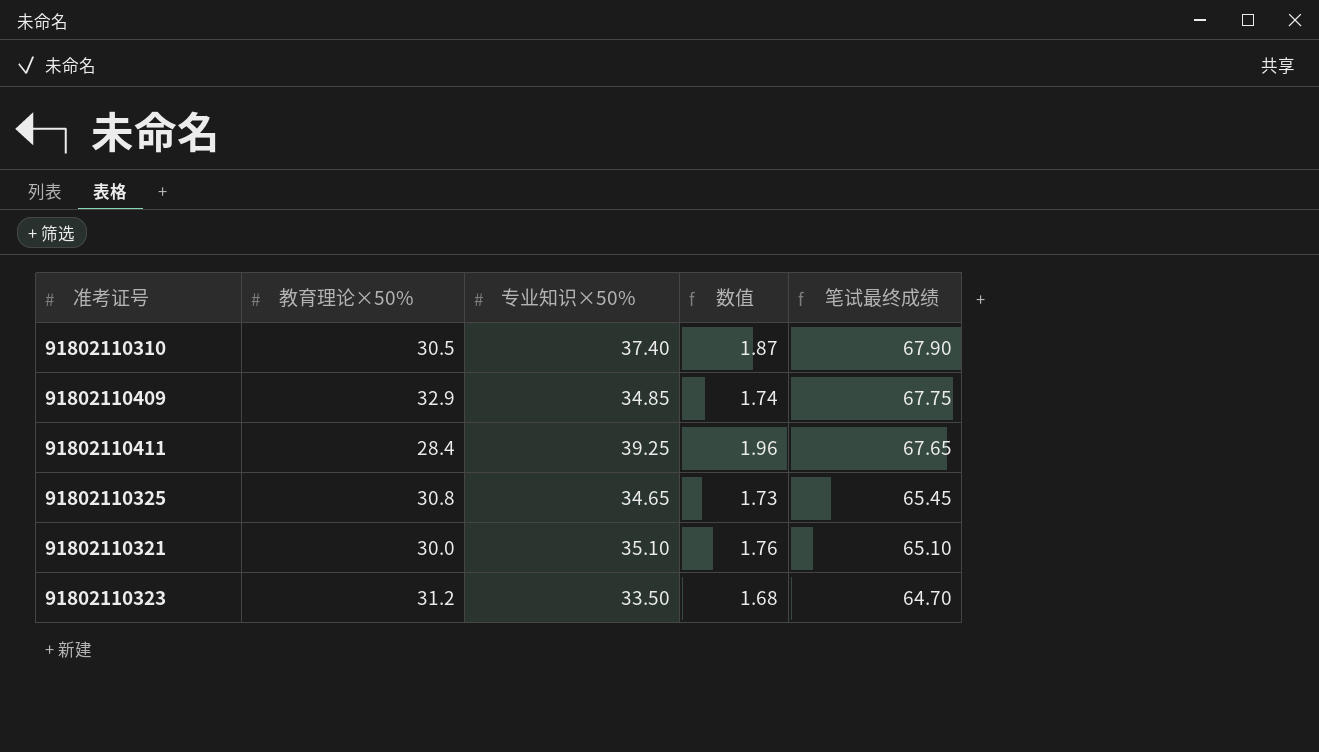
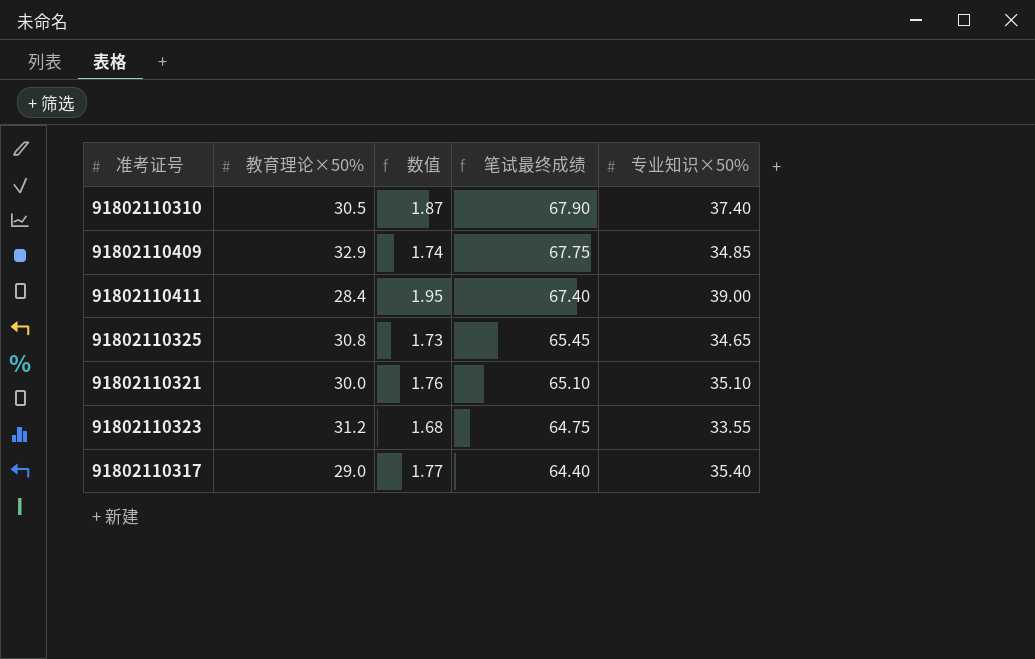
column 专业知识×50% | position: 3 -> 5
91802110411 | 数值: 1.96 -> 1.95
91802110411 | 笔试最终成绩: 67.65 -> 67.40
91802110411 | 专业知识×50%: 39.25 -> 39.00
91802110323 | 笔试最终成绩: 64.70 -> 64.75
91802110323 | 专业知识×50%: 33.50 -> 33.55
row 91802110317: none -> 29.0 | 1.77 | 64.40 | 35.40

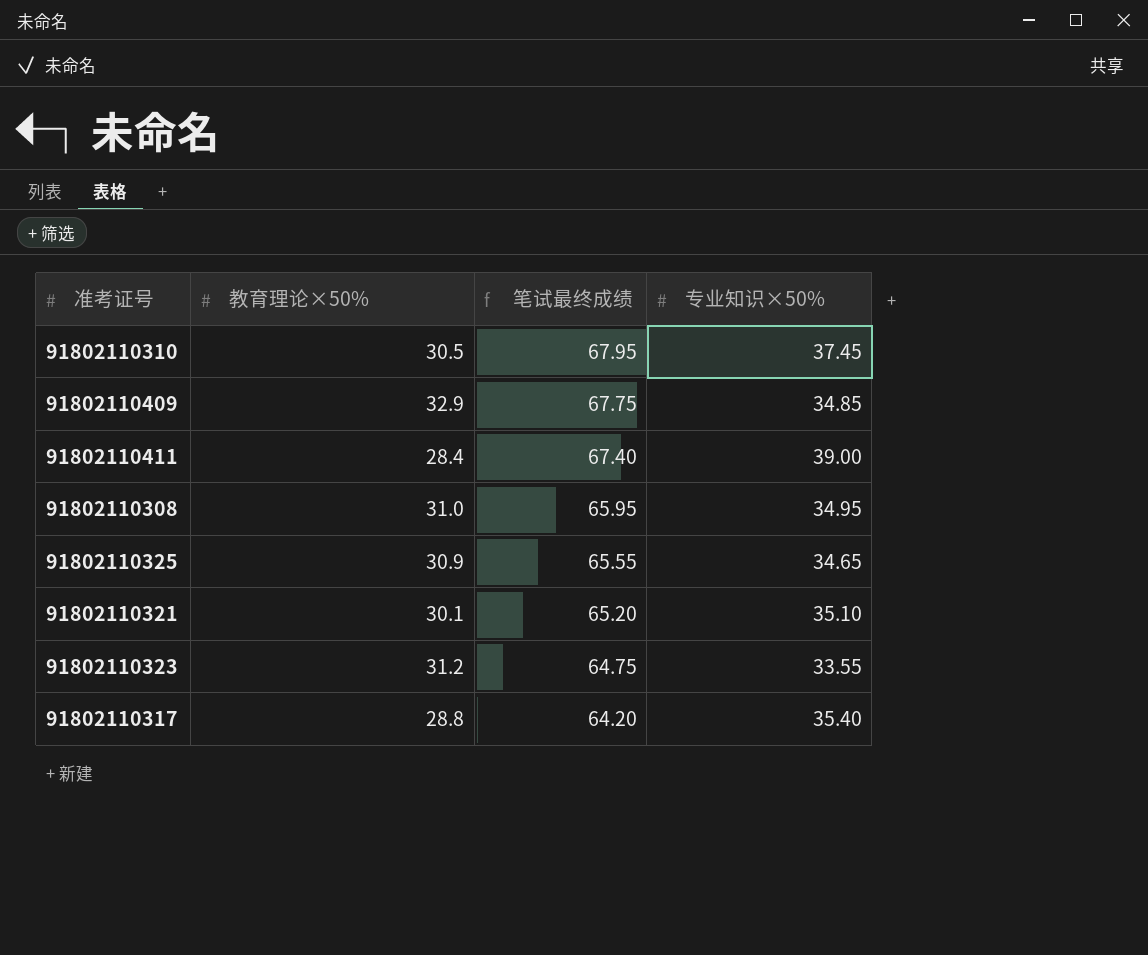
column 数值 | formula: [专业知识×50%] * 0.05 -> none
91802110310 | 笔试最终成绩: 67.90 -> 67.95
91802110310 | 专业知识×50%: 37.40 -> 37.45
row 91802110308: none -> 31.0 | 65.95 | 34.95
91802110325 | 教育理论×50%: 30.8 -> 30.9
91802110325 | 笔试最终成绩: 65.45 -> 65.55
91802110321 | 教育理论×50%: 30.0 -> 30.1
91802110321 | 笔试最终成绩: 65.10 -> 65.20
91802110317 | 教育理论×50%: 29.0 -> 28.8
91802110317 | 笔试最终成绩: 64.40 -> 64.20

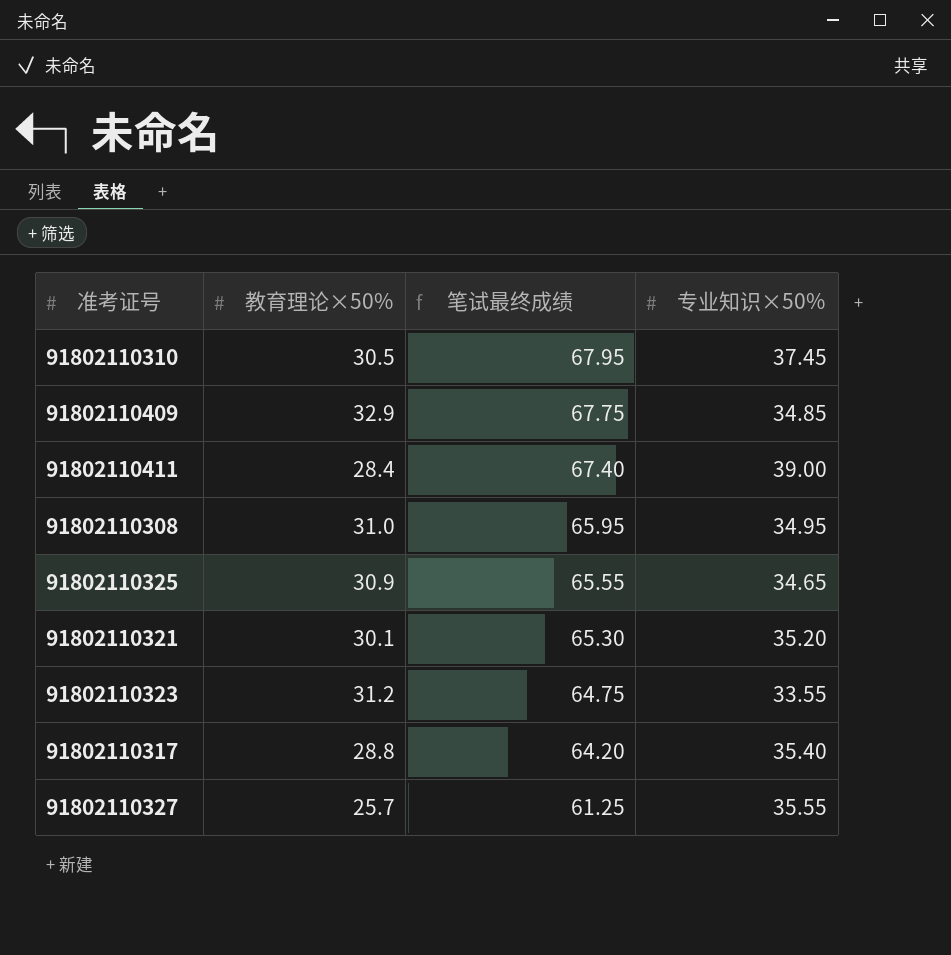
91802110321 | 笔试最终成绩: 65.20 -> 65.30
91802110321 | 专业知识×50%: 35.10 -> 35.20
row 91802110327: none -> 25.7 | 61.25 | 35.55

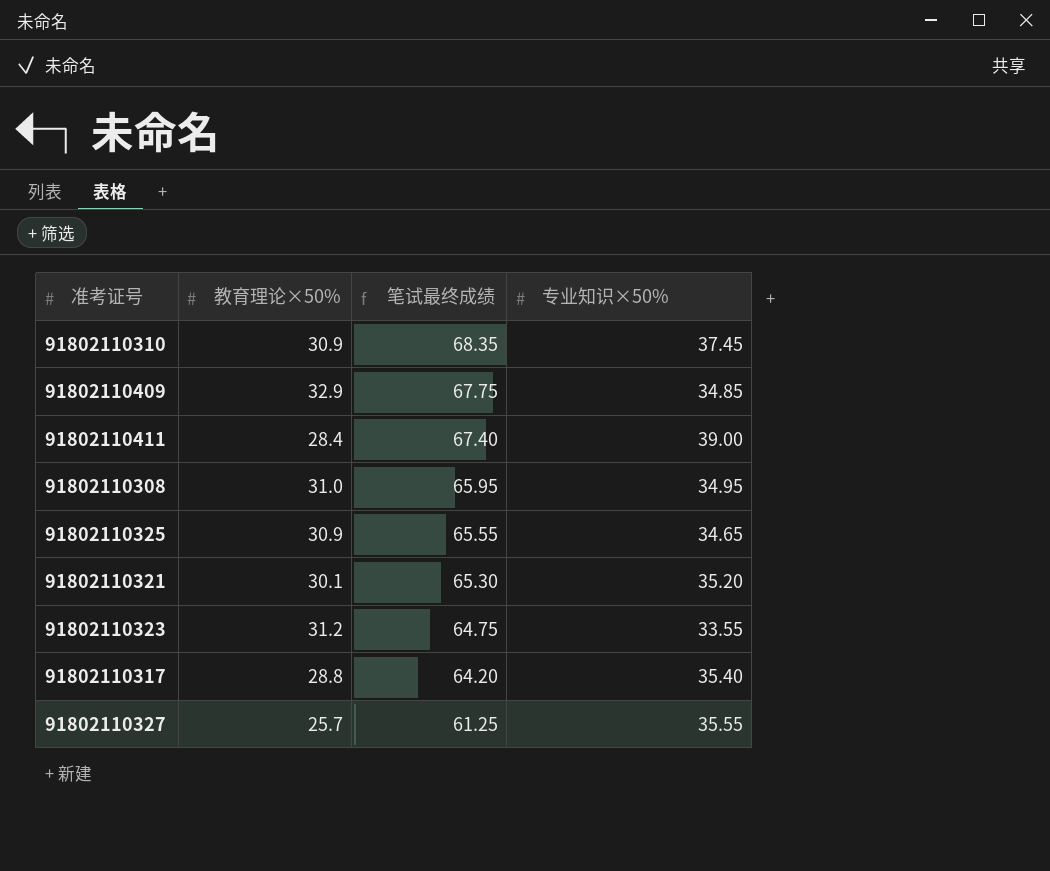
91802110310 | 教育理论×50%: 30.5 -> 30.9
91802110310 | 笔试最终成绩: 67.95 -> 68.35

